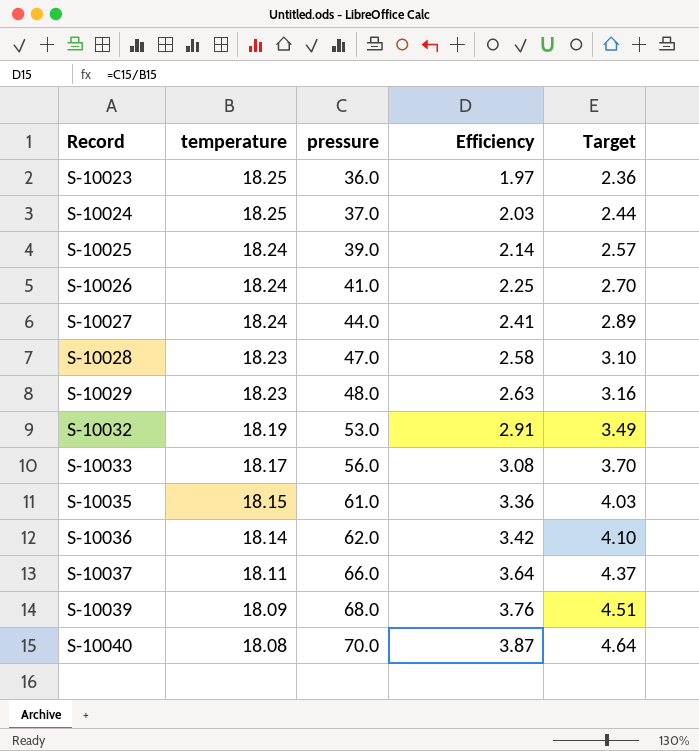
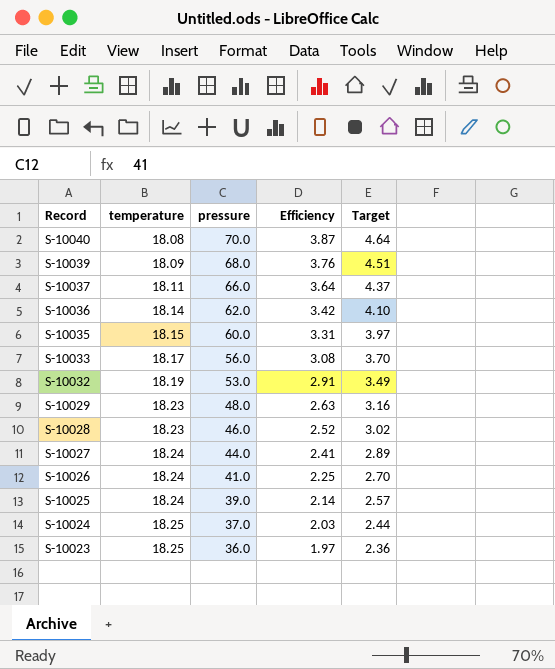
row order: Record ascending -> Record descending
S-10035 | pressure: 61.0 -> 60.0
S-10035 | Efficiency: 3.36 -> 3.31
S-10035 | Target: 4.03 -> 3.97
S-10028 | pressure: 47.0 -> 46.0
S-10028 | Efficiency: 2.58 -> 2.52
S-10028 | Target: 3.10 -> 3.02

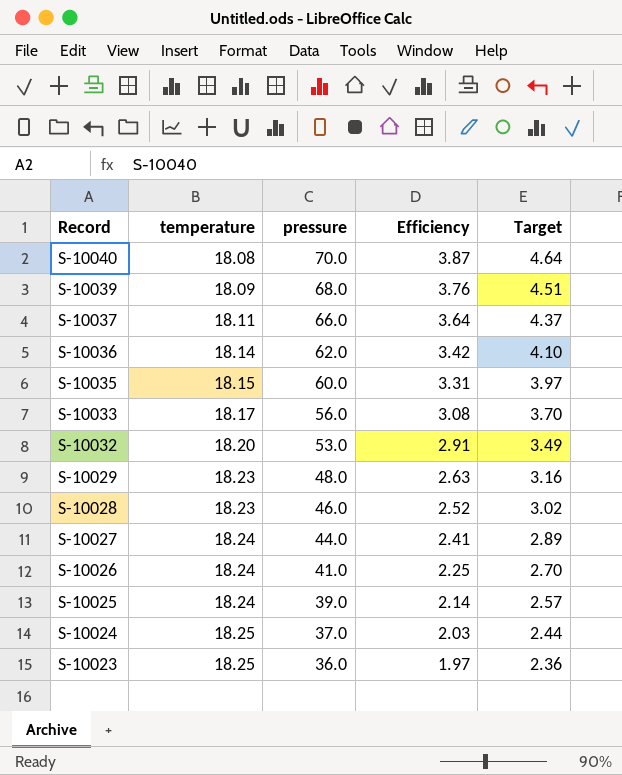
S-10032 | temperature: 18.19 -> 18.20

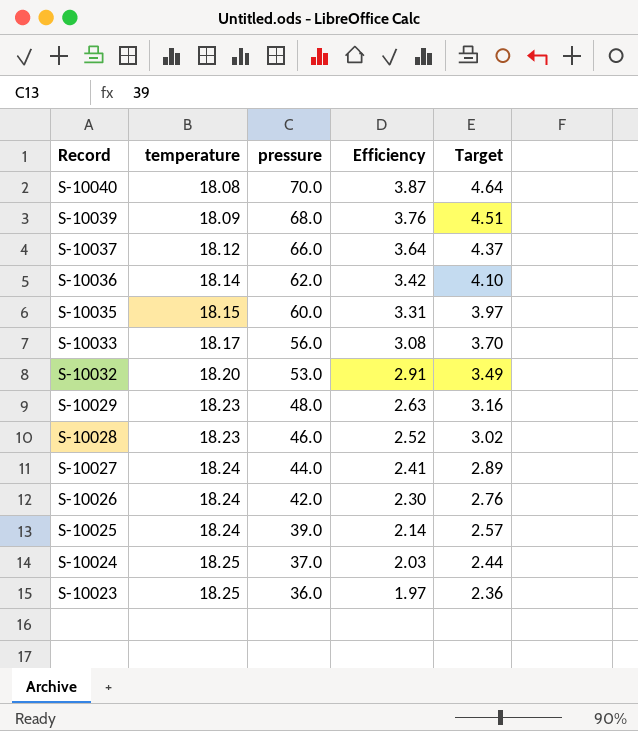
S-10037 | temperature: 18.11 -> 18.12
S-10026 | pressure: 41.0 -> 42.0
S-10026 | Efficiency: 2.25 -> 2.30
S-10026 | Target: 2.70 -> 2.76

